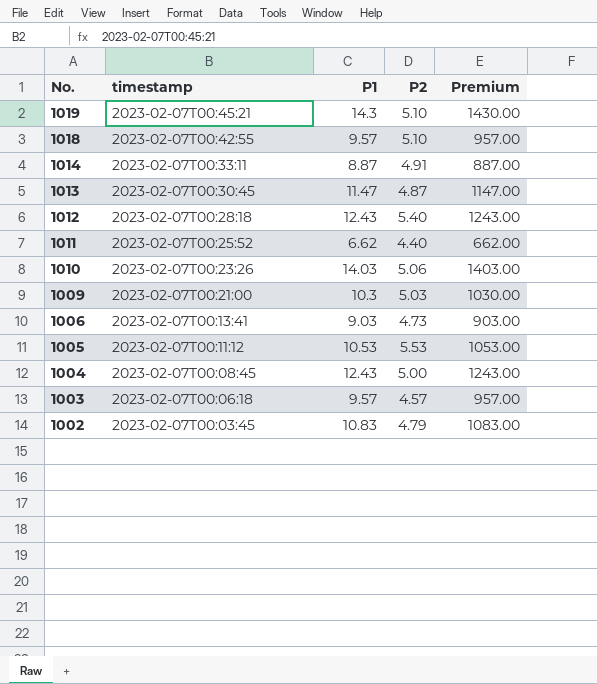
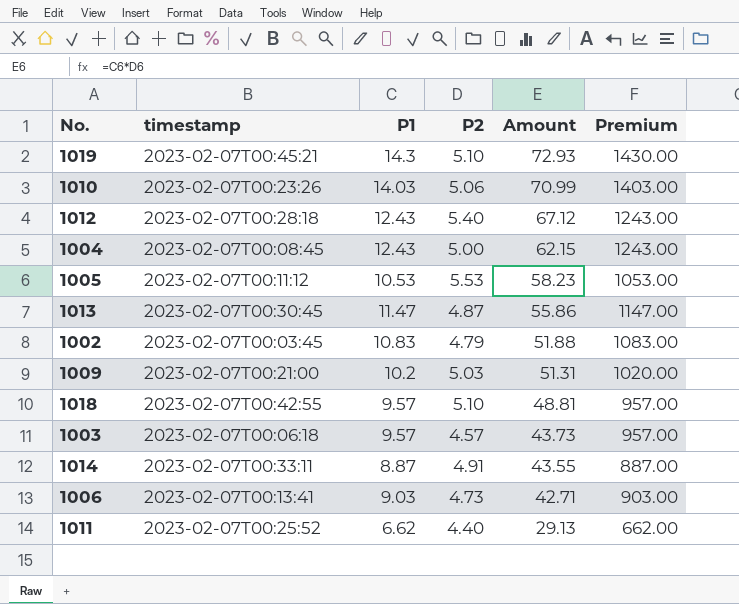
row order: No. descending -> Amount descending
column Amount | formula: none -> [P1] * [P2]
1009 | P1: 10.3 -> 10.2
1009 | Premium: 1030.00 -> 1020.00

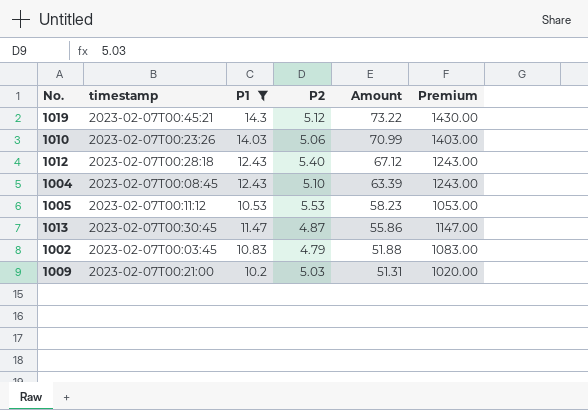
filter: none -> P1 >= 10.2
1019 | P2: 5.10 -> 5.12
1019 | Amount: 72.93 -> 73.22
1004 | P2: 5.00 -> 5.10
1004 | Amount: 62.15 -> 63.39

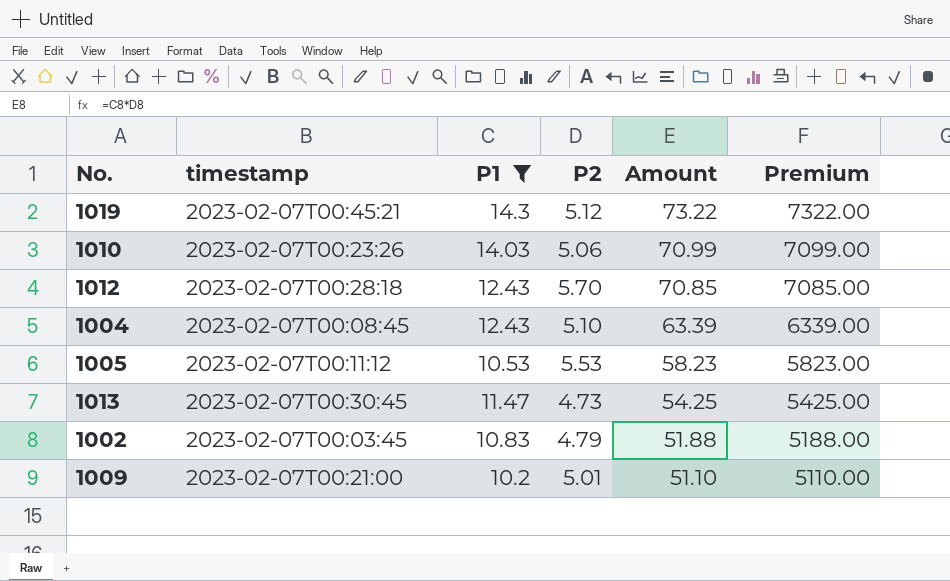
column Premium | formula: [P1] * 100 -> [Amount] * 100
1012 | P2: 5.40 -> 5.70
1012 | Amount: 67.12 -> 70.85
1013 | P2: 4.87 -> 4.73
1013 | Amount: 55.86 -> 54.25
1009 | P2: 5.03 -> 5.01
1009 | Amount: 51.31 -> 51.10

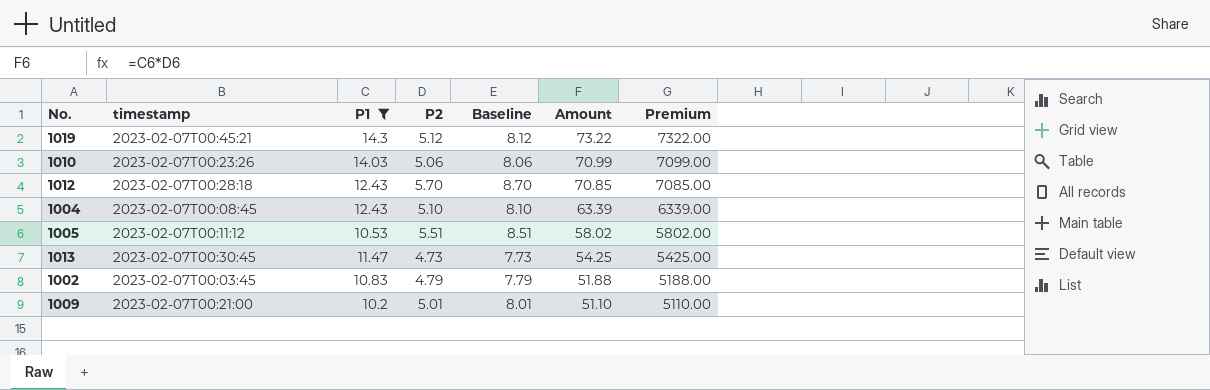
column Baseline | formula: none -> [P2] + 3
1005 | P2: 5.53 -> 5.51
1005 | Amount: 58.23 -> 58.02
1005 | Premium: 5823.00 -> 5802.00

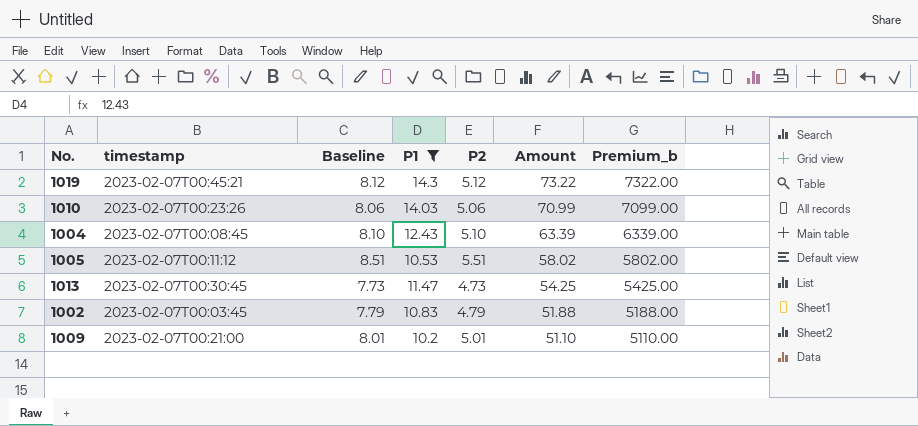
column Baseline | position: 5 -> 3
column name: Premium -> Premium_b
row 1012: 2023-02-07T00:28:18 | 12.43 | 5.70 | 8.70 | 70.85 | 7085.00 -> none

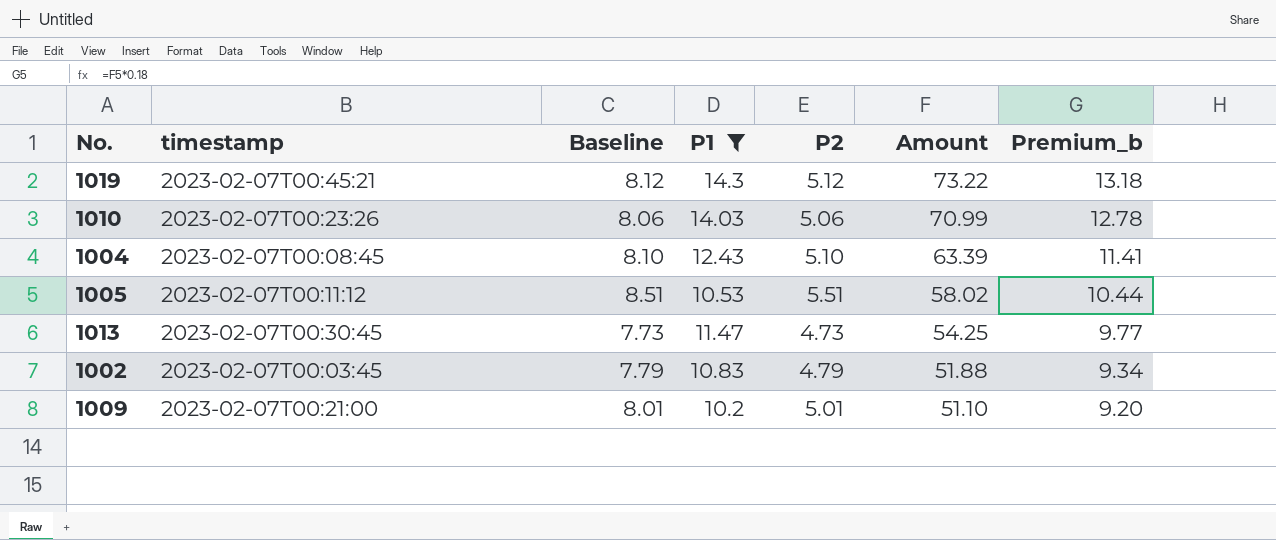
column Premium_b | formula: [Amount] * 100 -> [Amount] * 0.18

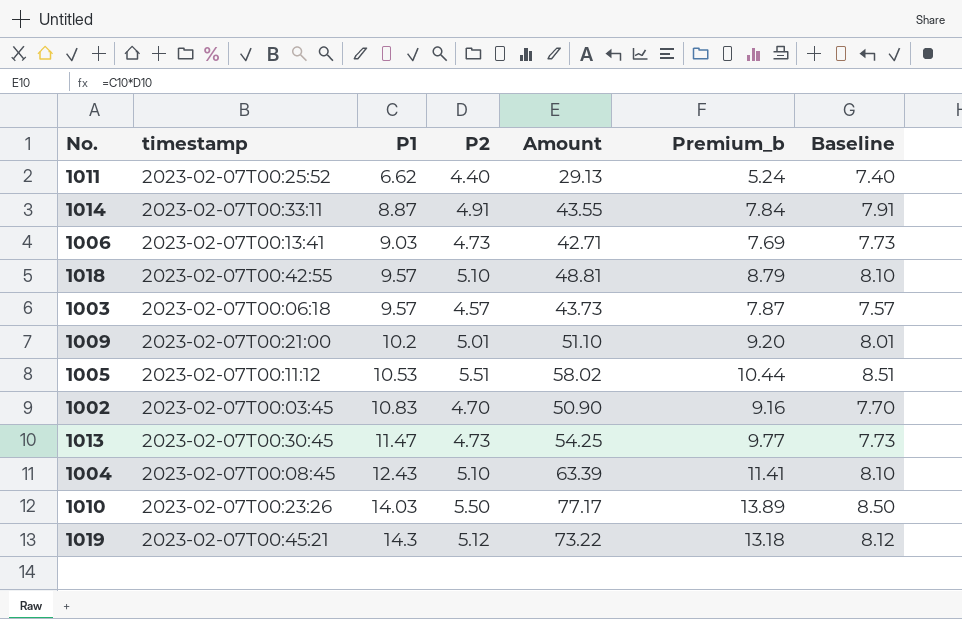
filter: P1 >= 10.2 -> none
row order: Amount descending -> P1 ascending
column Baseline | position: 3 -> 7
1002 | P2: 4.79 -> 4.70
1002 | Amount: 51.88 -> 50.90
1002 | Premium_b: 9.34 -> 9.16
1002 | Baseline: 7.79 -> 7.70
1010 | P2: 5.06 -> 5.50
1010 | Amount: 70.99 -> 77.17
1010 | Premium_b: 12.78 -> 13.89
1010 | Baseline: 8.06 -> 8.50

